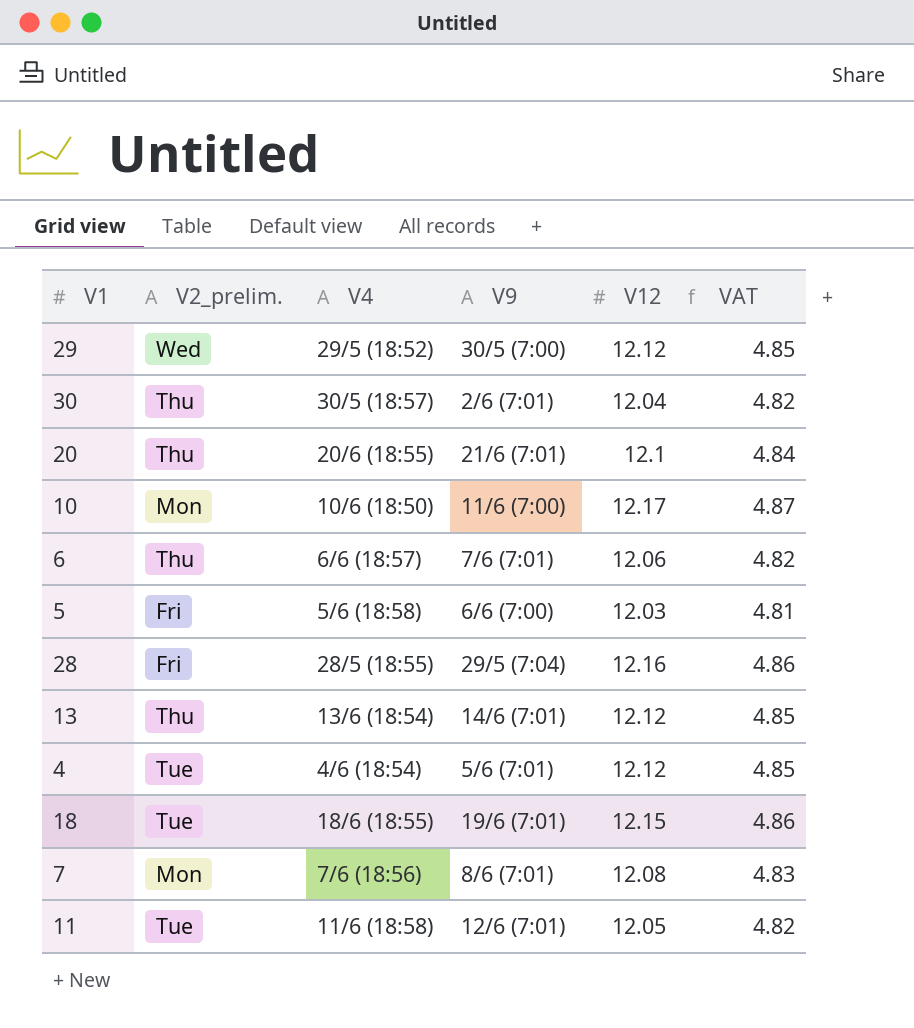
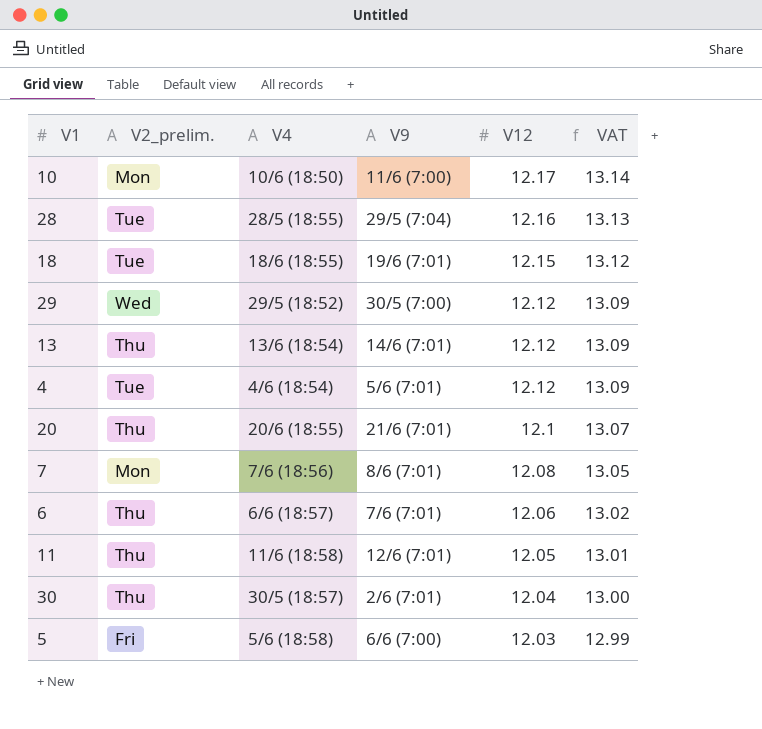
row order: none -> V12 descending
column VAT | formula: [V12] * 0.4 -> [V12] * 1.08
28 | V2_prelim.: Fri -> Tue
11 | V2_prelim.: Tue -> Thu

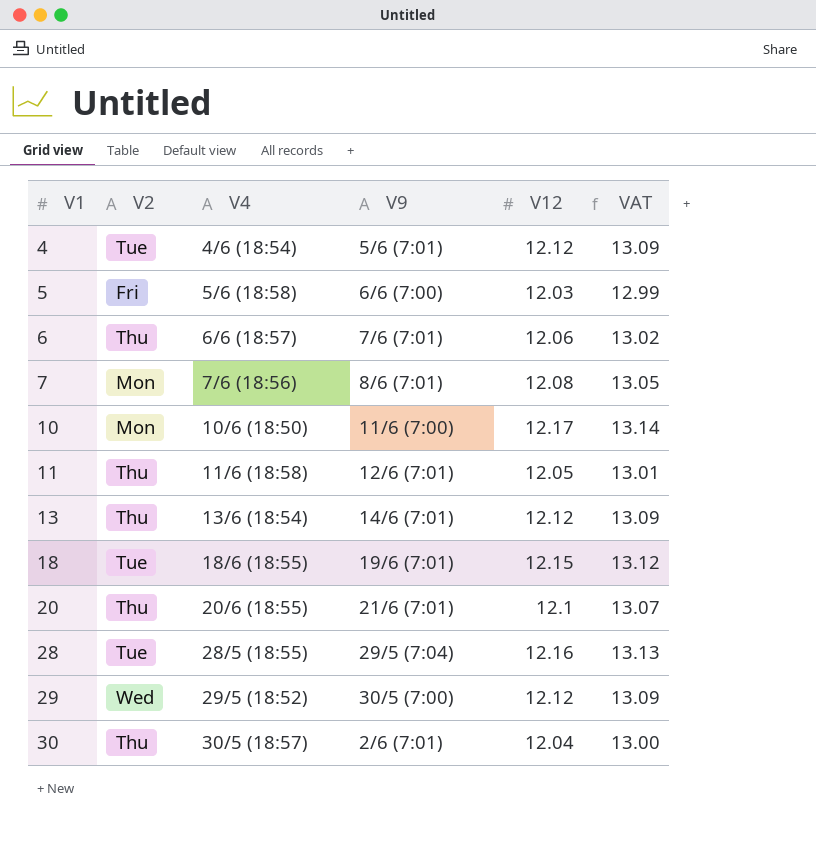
row order: V12 descending -> V1 ascending
column name: V2_prelim. -> V2

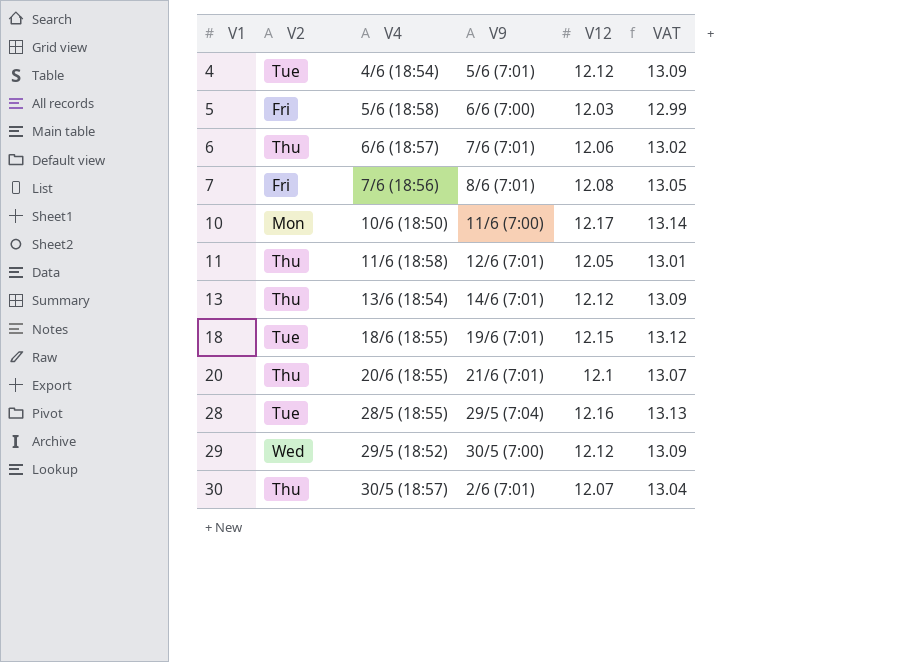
7 | V2: Mon -> Fri
30 | V12: 12.04 -> 12.07
30 | VAT: 13.00 -> 13.04

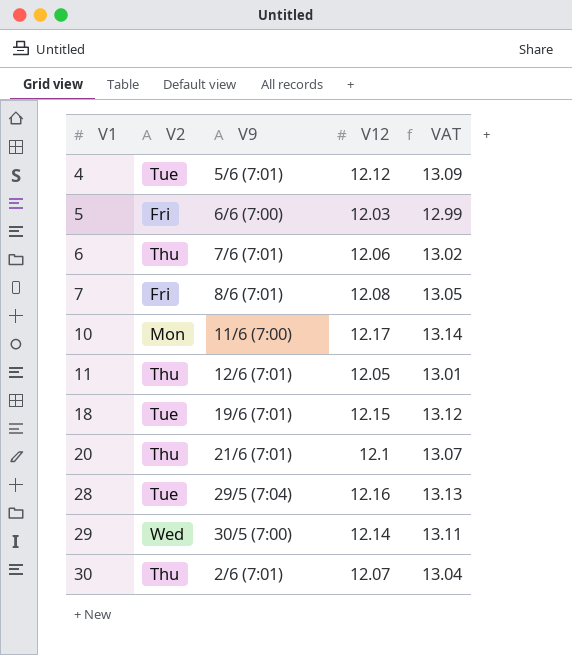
column V4 | position: 3 -> none
row 13: Thu | 13/6 (18:54) | 14/6 (7:01) | 12.12 | 13.09 -> none
29 | V12: 12.12 -> 12.14
29 | VAT: 13.09 -> 13.11

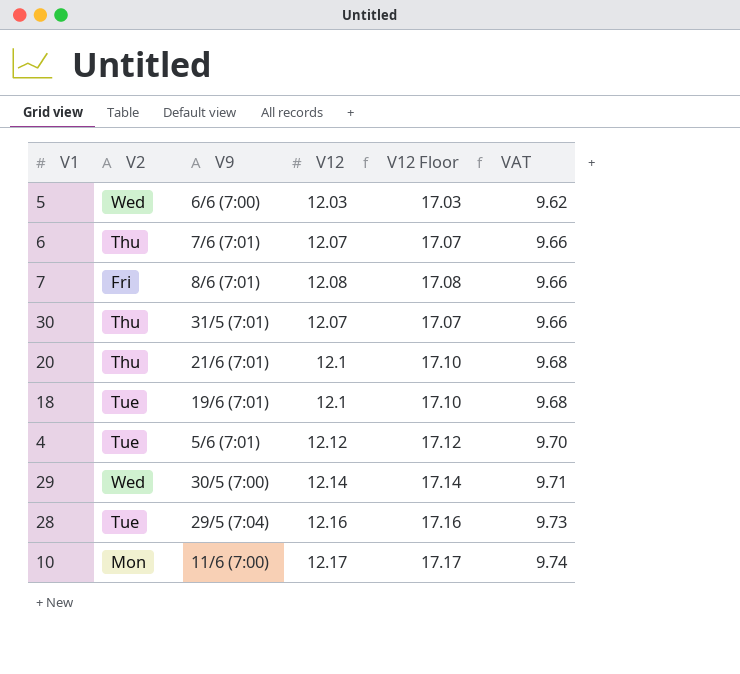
row order: V1 ascending -> VAT ascending
column V12 Floor | formula: none -> [V12] + 5
column VAT | formula: [V12] * 1.08 -> [V12] * 0.8
row 11: Thu | 12/6 (7:01) | 12.05 | 13.01 -> none
5 | V2: Fri -> Wed
6 | V12: 12.06 -> 12.07
30 | V9: 2/6 (7:01) -> 31/5 (7:01)
18 | V12: 12.15 -> 12.1

